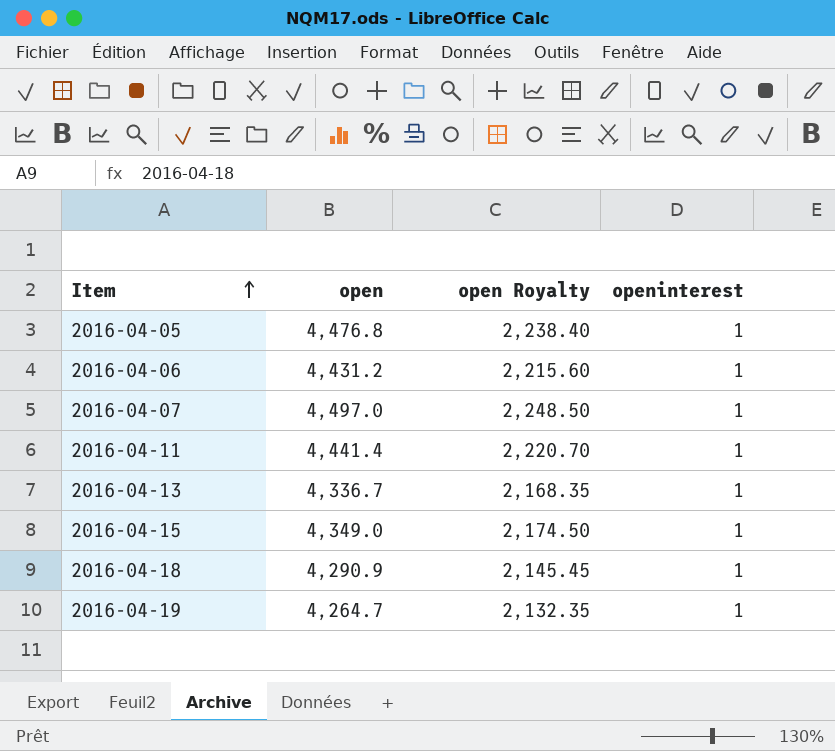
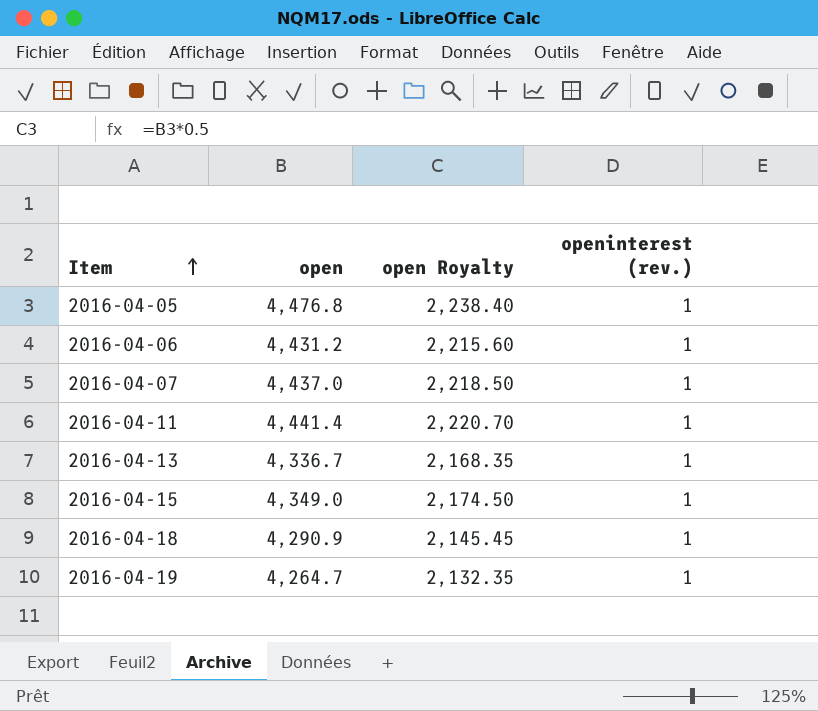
column name: openinterest -> openinterest (rev.)
2016-04-07 | open: 4,497.0 -> 4,437.0
2016-04-07 | open Royalty: 2,248.50 -> 2,218.50

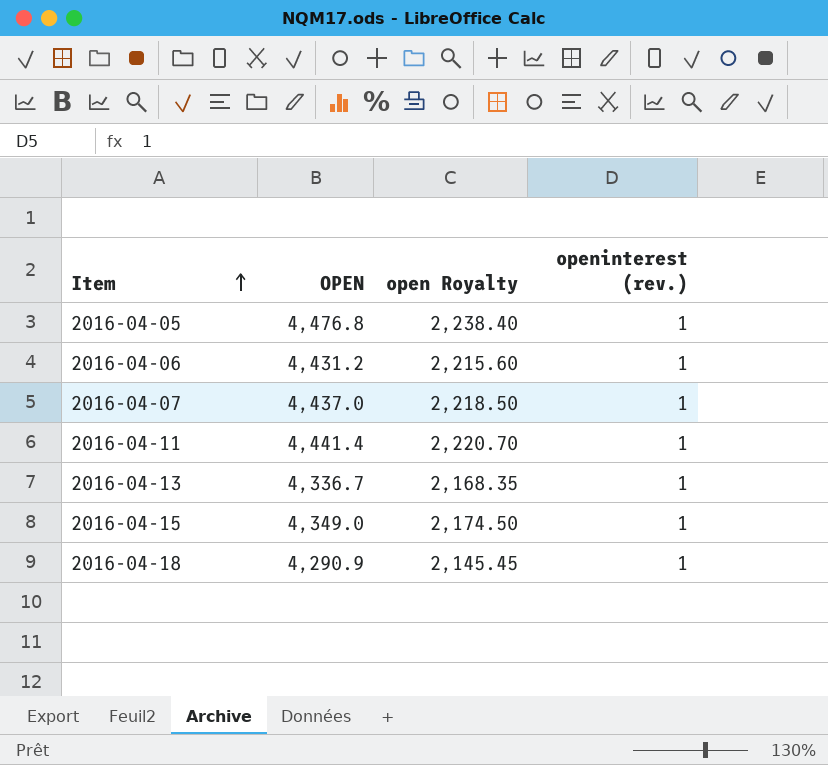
column name: open -> OPEN
row 2016-04-19: 4,264.7 | 2,132.35 | 1 -> none

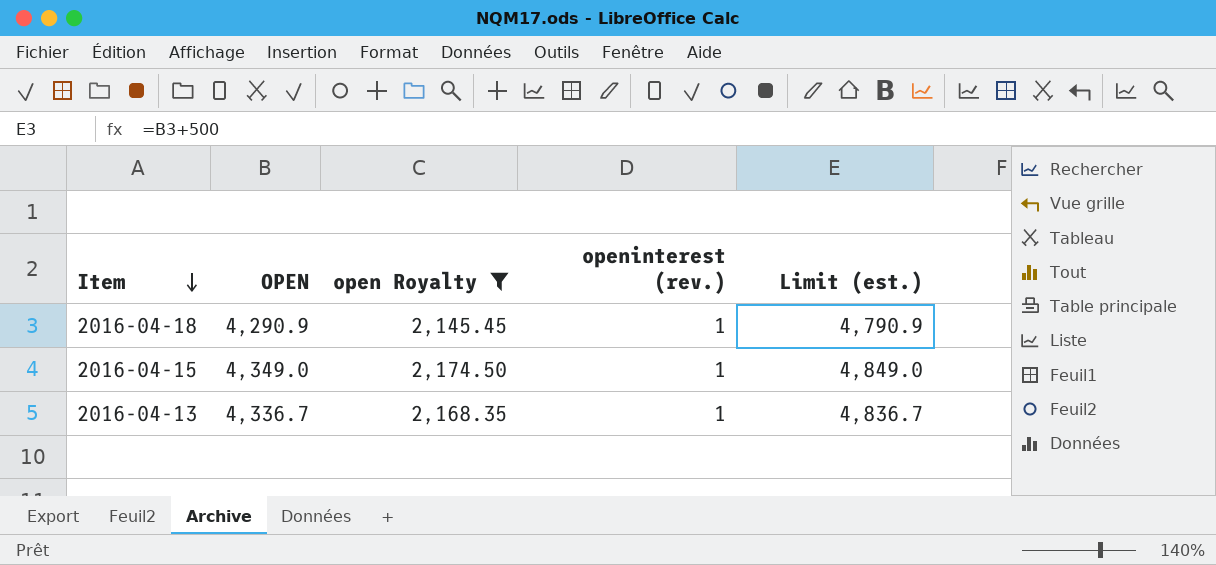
filter: none -> open Royalty <= 2,174.50
row order: Item ascending -> Item descending
column Limit (est.) | formula: none -> [OPEN] + 500

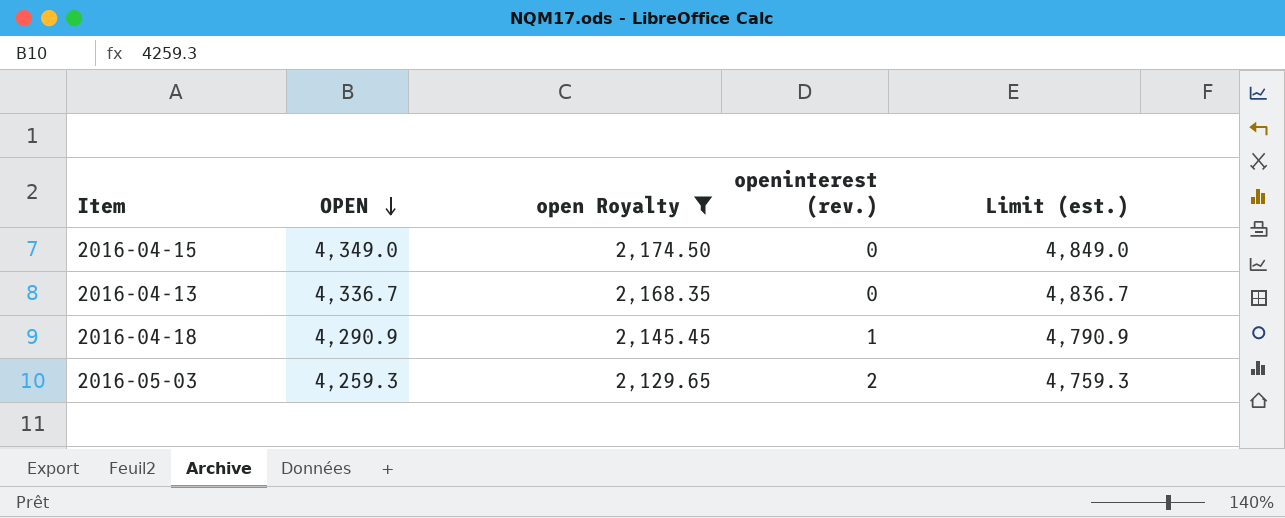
row order: Item descending -> OPEN descending
2016-04-15 | openinterest (rev.): 1 -> 0
2016-04-13 | openinterest (rev.): 1 -> 0
row 2016-05-03: none -> 4,259.3 | 2,129.65 | 2 | 4,759.3

